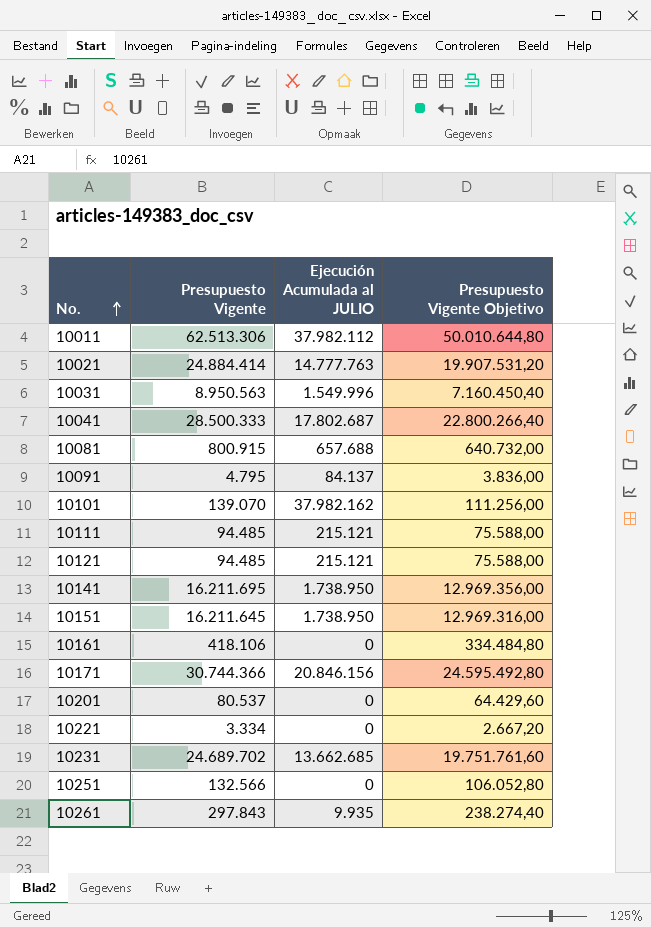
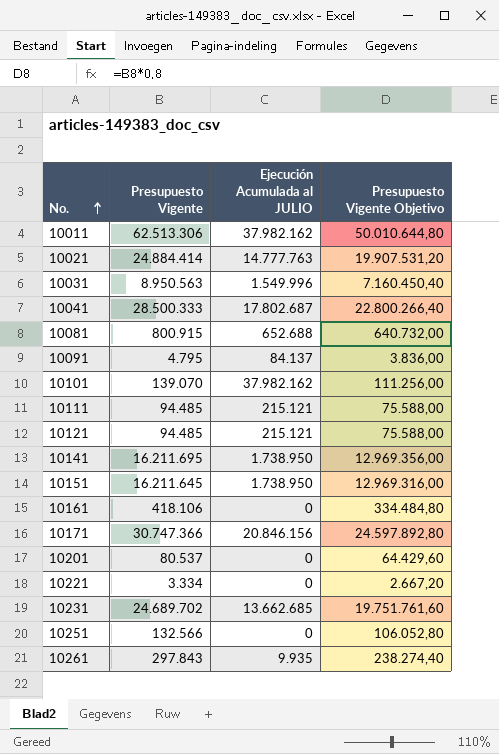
10011 | Ejecución Acumulada al JULIO: 37.982.112 -> 37.982.162
10081 | Ejecución Acumulada al JULIO: 657.688 -> 652.688
10171 | Presupuesto Vigente: 30.744.366 -> 30.747.366
10171 | Presupuesto Vigente Objetivo: 24.595.492,80 -> 24.597.892,80

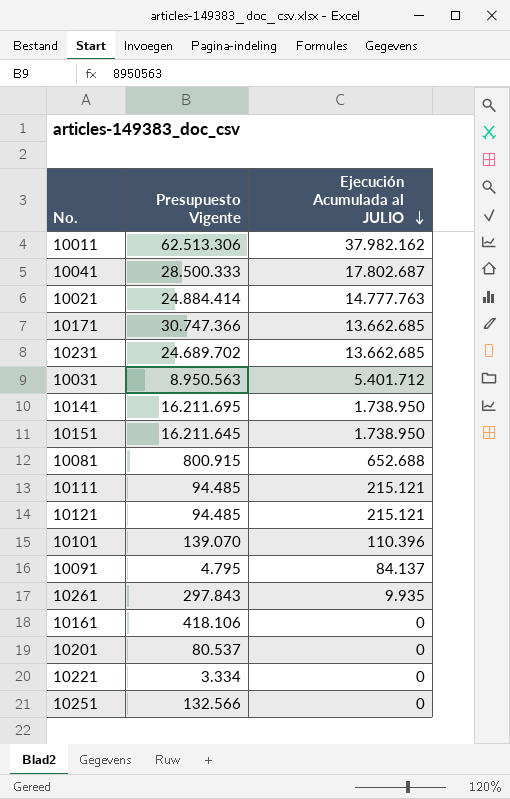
row order: No. ascending -> Ejecución Acumulada al JULIO descending
column Presupuesto Vigente Objetivo | formula: [Presupuesto Vigente] * 0,8 -> none
10171 | Ejecución Acumulada al JULIO: 20.846.156 -> 13.662.685
10031 | Ejecución Acumulada al JULIO: 1.549.996 -> 5.401.712
10101 | Ejecución Acumulada al JULIO: 37.982.162 -> 110.396

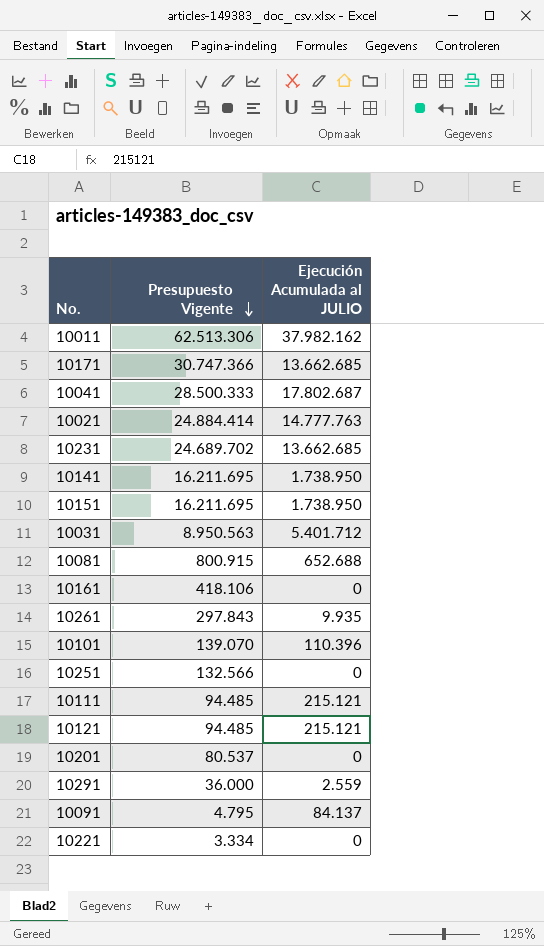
row order: Ejecución Acumulada al JULIO descending -> Presupuesto Vigente descending
10151 | Presupuesto Vigente: 16.211.645 -> 16.211.695
row 10291: none -> 36.000 | 2.559

